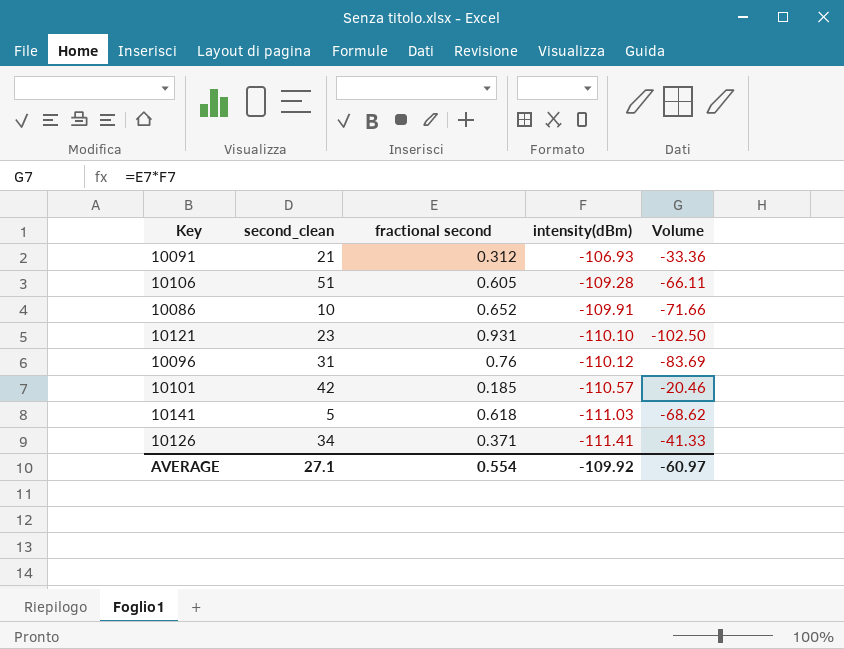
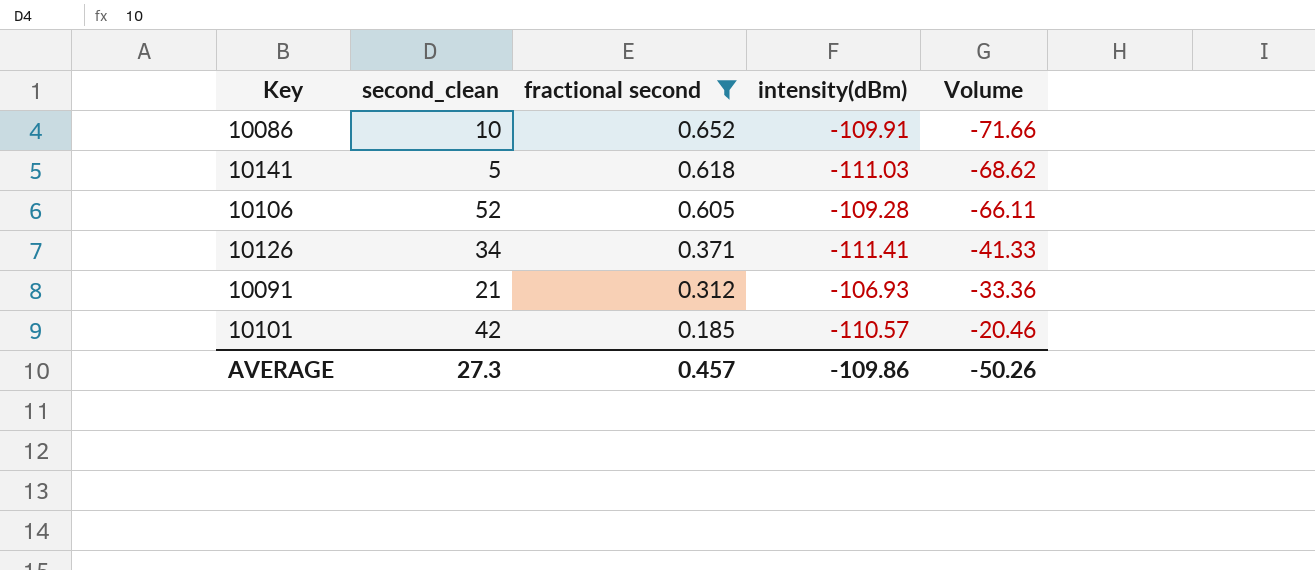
filter: none -> fractional second <= 0.652
row order: intensity(dBm) descending -> fractional second descending
10106 | second_clean: 51 -> 52
AVERAGE | second_clean: 27.1 -> 27.3
AVERAGE | fractional second: 0.554 -> 0.457
AVERAGE | intensity(dBm): -109.92 -> -109.86
AVERAGE | Volume: -60.97 -> -50.26

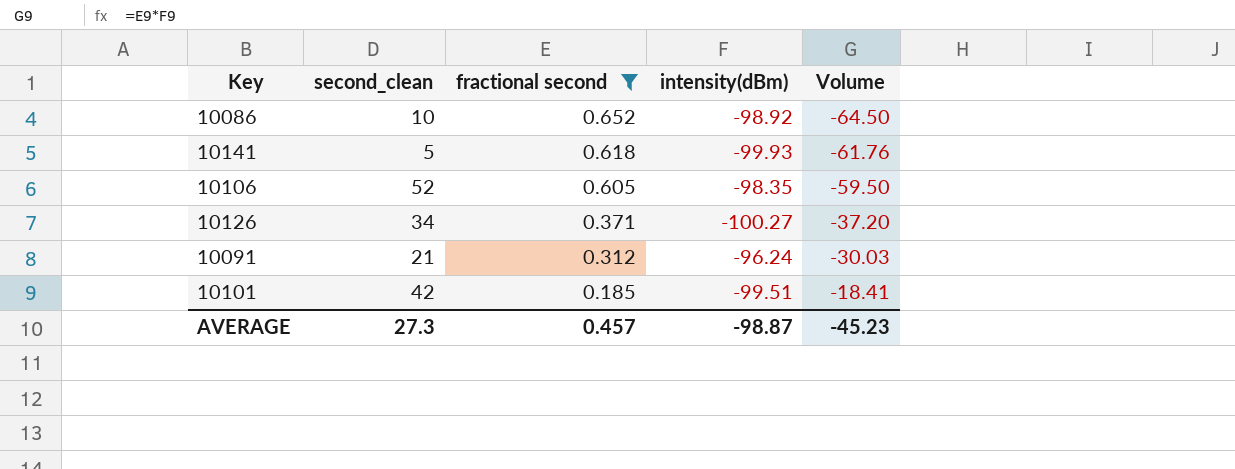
10086 | intensity(dBm): -109.91 -> -98.92
10086 | Volume: -71.66 -> -64.50
10141 | intensity(dBm): -111.03 -> -99.93
10141 | Volume: -68.62 -> -61.76
10106 | intensity(dBm): -109.28 -> -98.35
10106 | Volume: -66.11 -> -59.50
10126 | intensity(dBm): -111.41 -> -100.27
10126 | Volume: -41.33 -> -37.20
10091 | intensity(dBm): -106.93 -> -96.24
10091 | Volume: -33.36 -> -30.03
10101 | intensity(dBm): -110.57 -> -99.51
10101 | Volume: -20.46 -> -18.41
AVERAGE | intensity(dBm): -109.86 -> -98.87
AVERAGE | Volume: -50.26 -> -45.23

